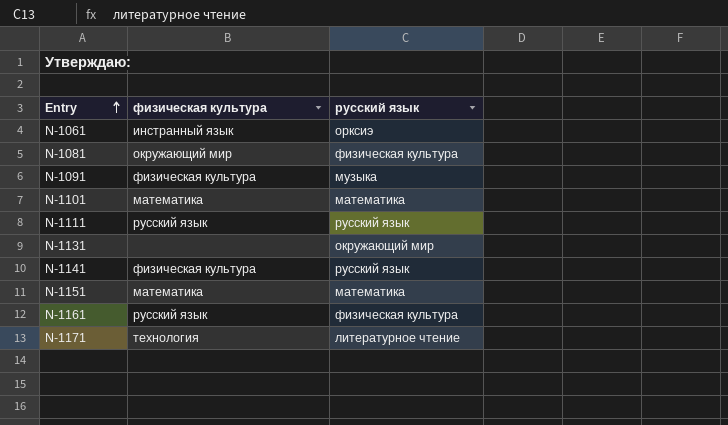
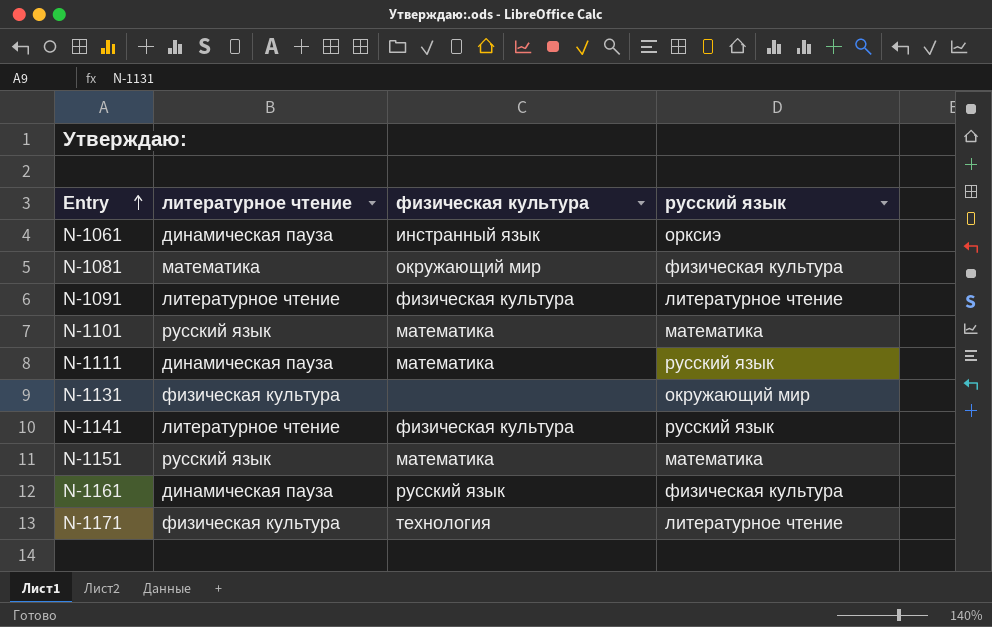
column литературное чтение | position: none -> 2
N-1091 | русский язык: музыка -> литературное чтение
N-1111 | физическая культура: русский язык -> математика

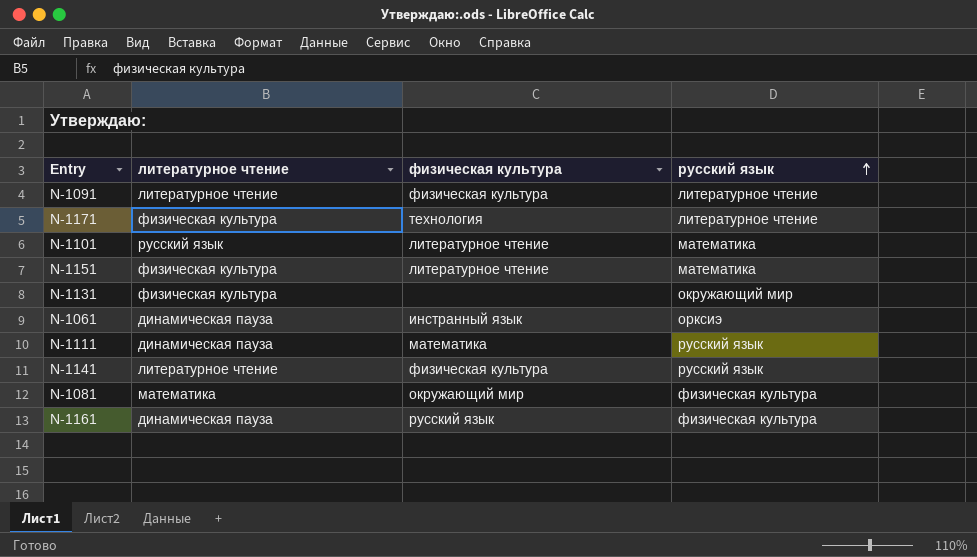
row order: Entry ascending -> русский язык ascending
N-1101 | физическая культура: математика -> литературное чтение
N-1151 | литературное чтение: русский язык -> физическая культура
N-1151 | физическая культура: математика -> литературное чтение

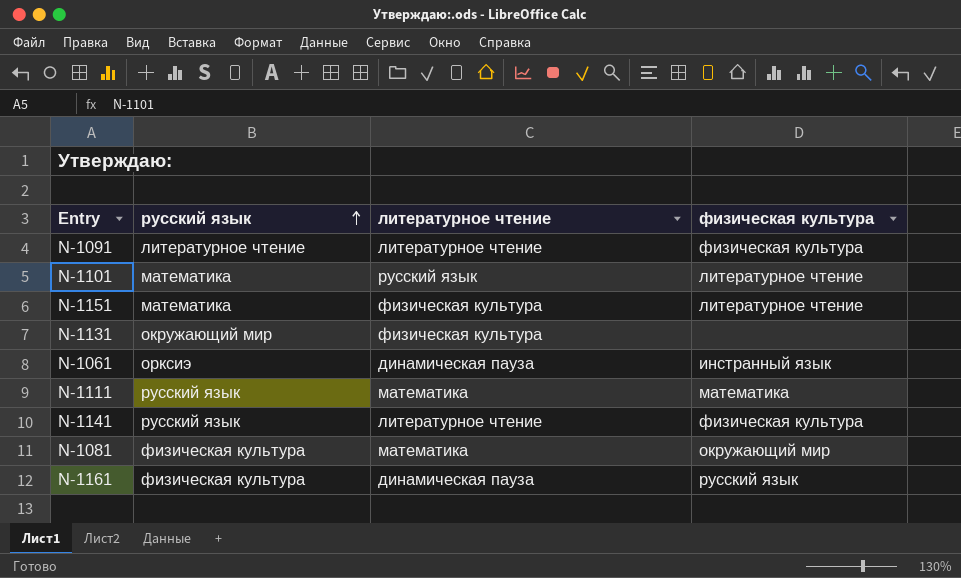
column русский язык | position: 4 -> 2
row N-1171: физическая культура | технология | литературное чтение -> none
N-1111 | литературное чтение: динамическая пауза -> математика

